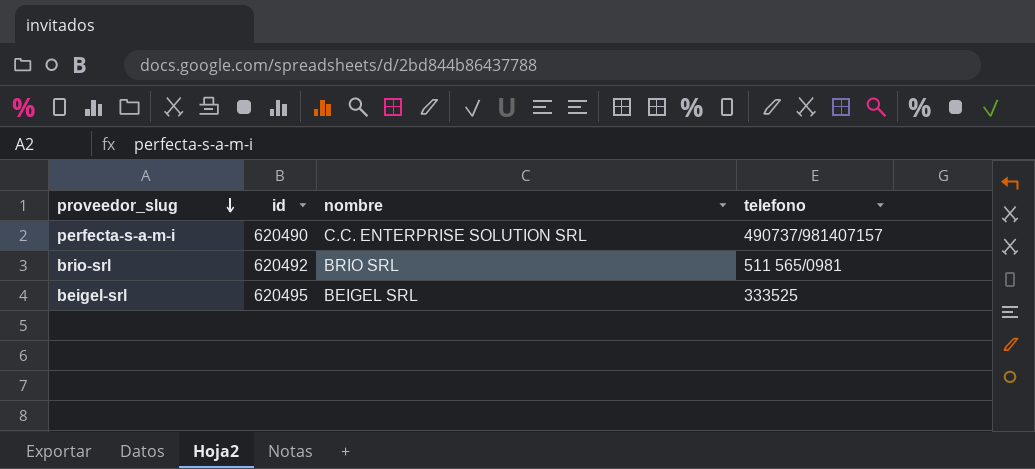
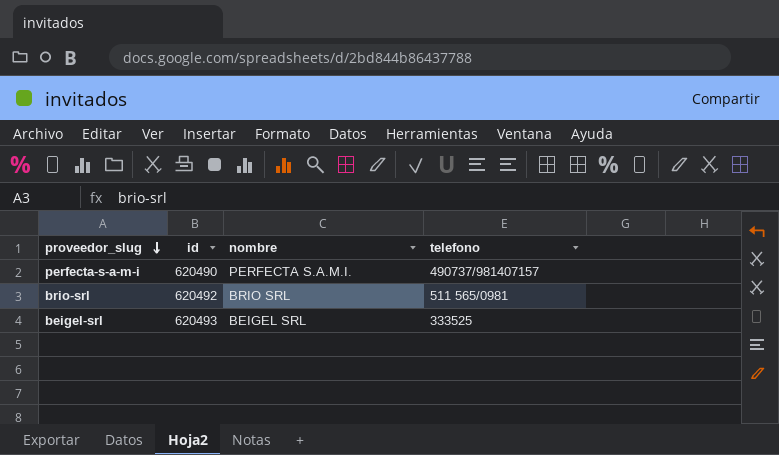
perfecta-s-a-m-i | nombre: C.C. ENTERPRISE SOLUTION SRL -> PERFECTA S.A.M.I.
beigel-srl | id: 620495 -> 620493

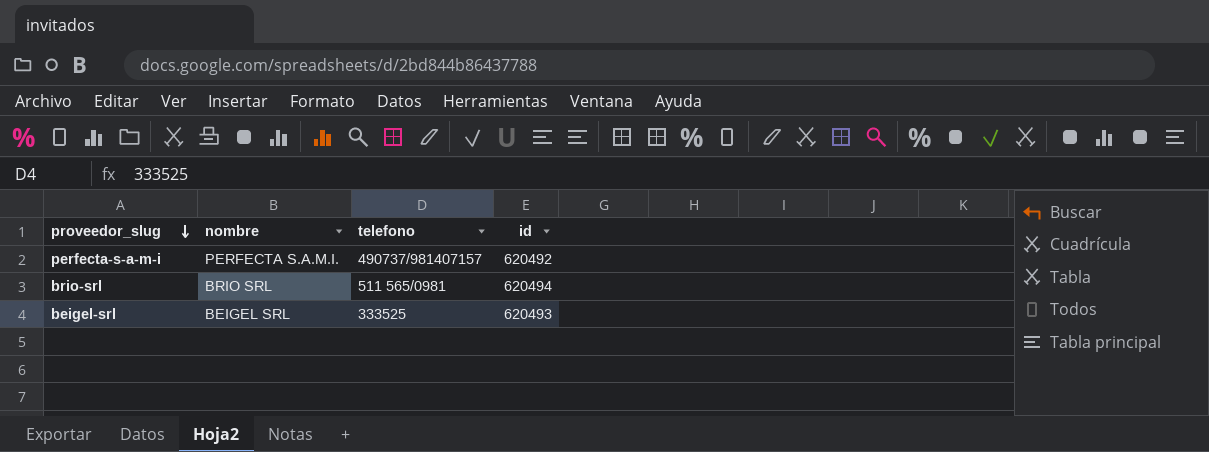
column id | position: 2 -> 4
perfecta-s-a-m-i | id: 620490 -> 620492
brio-srl | id: 620492 -> 620494

